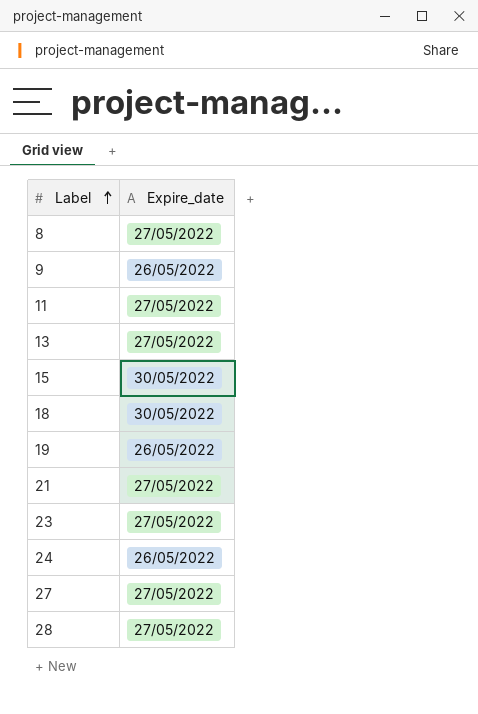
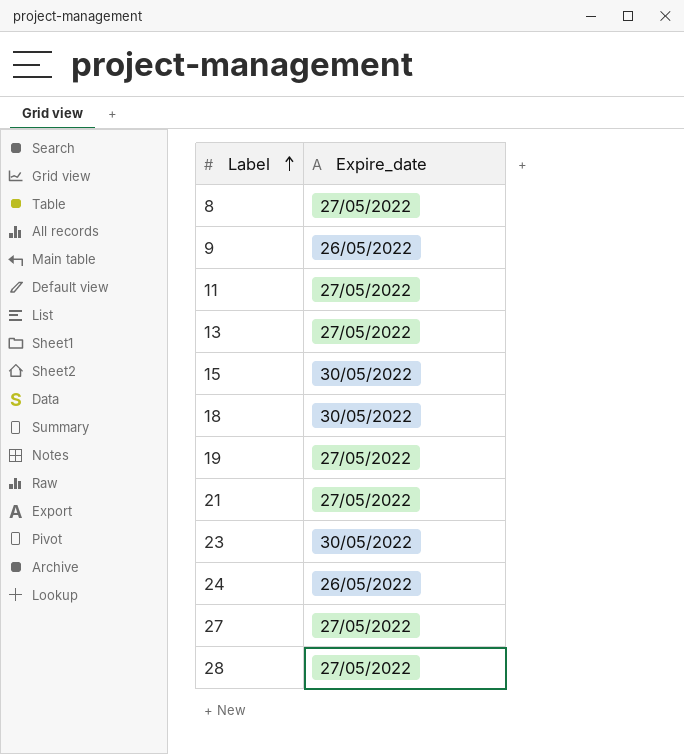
19 | Expire_date: 26/05/2022 -> 27/05/2022
23 | Expire_date: 27/05/2022 -> 30/05/2022

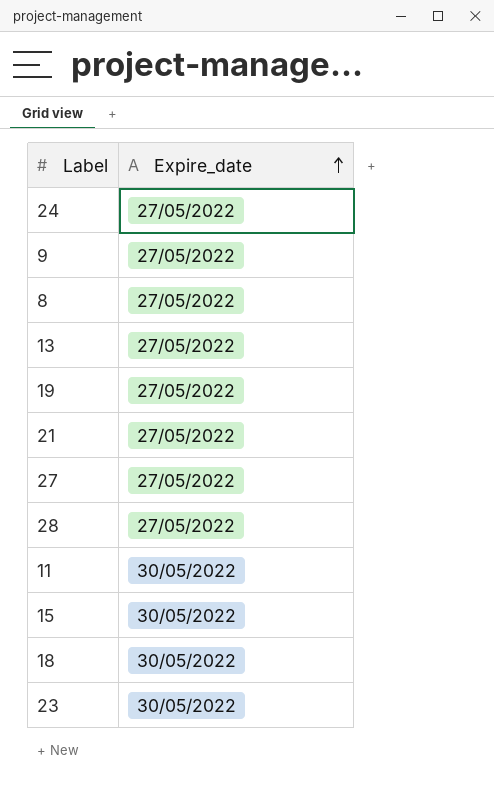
row order: Label ascending -> Expire_date ascending
24 | Expire_date: 26/05/2022 -> 27/05/2022
9 | Expire_date: 26/05/2022 -> 27/05/2022
11 | Expire_date: 27/05/2022 -> 30/05/2022

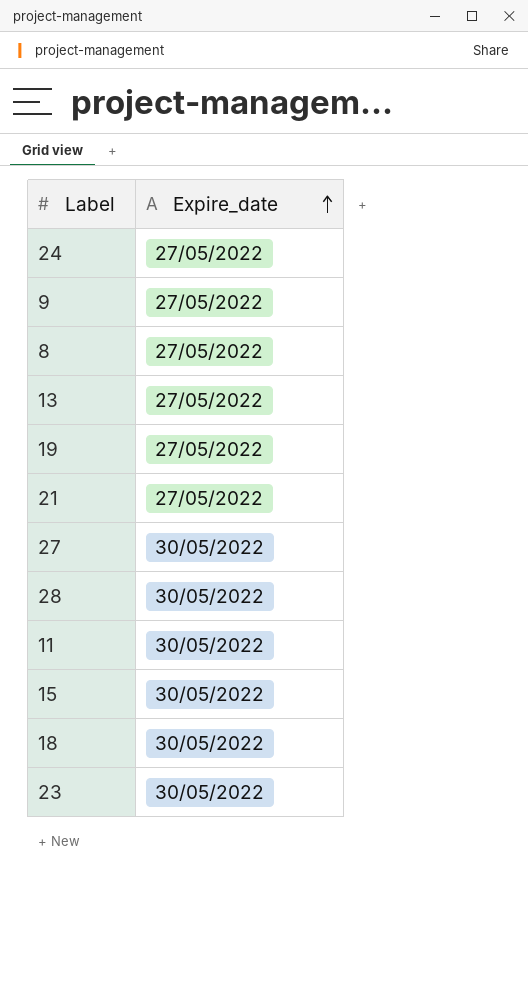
27 | Expire_date: 27/05/2022 -> 30/05/2022
28 | Expire_date: 27/05/2022 -> 30/05/2022

